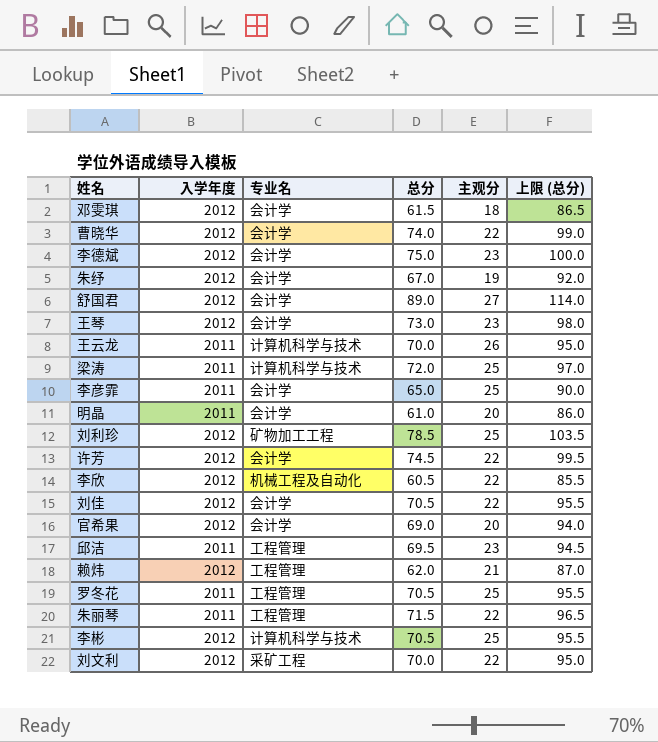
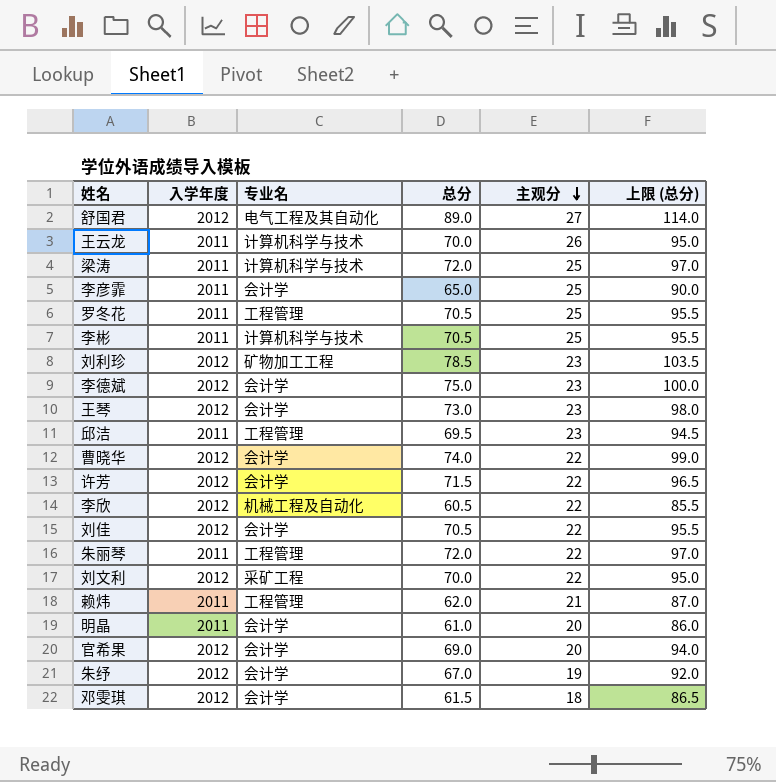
row order: none -> 主观分 descending
舒国君 | 专业名: 会计学 -> 电气工程及其自动化
李彬 | 入学年度: 2012 -> 2011
刘利珍 | 主观分: 25 -> 23
许芳 | 总分: 74.5 -> 71.5
许芳 | 上限 (总分): 99.5 -> 96.5
朱丽琴 | 总分: 71.5 -> 72.0
朱丽琴 | 上限 (总分): 96.5 -> 97.0
赖炜 | 入学年度: 2012 -> 2011

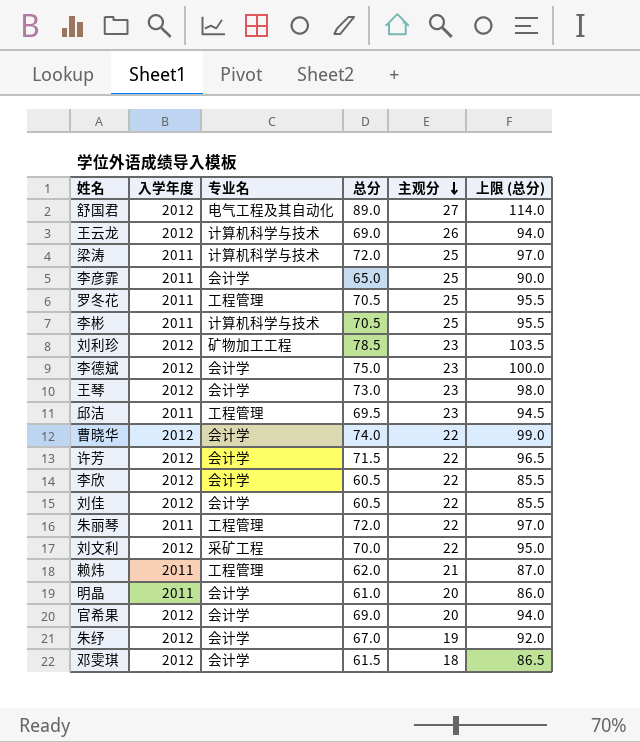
王云龙 | 入学年度: 2011 -> 2012
王云龙 | 总分: 70.0 -> 69.0
王云龙 | 上限 (总分): 95.0 -> 94.0
李欣 | 专业名: 机械工程及自动化 -> 会计学
刘佳 | 总分: 70.5 -> 60.5
刘佳 | 上限 (总分): 95.5 -> 85.5

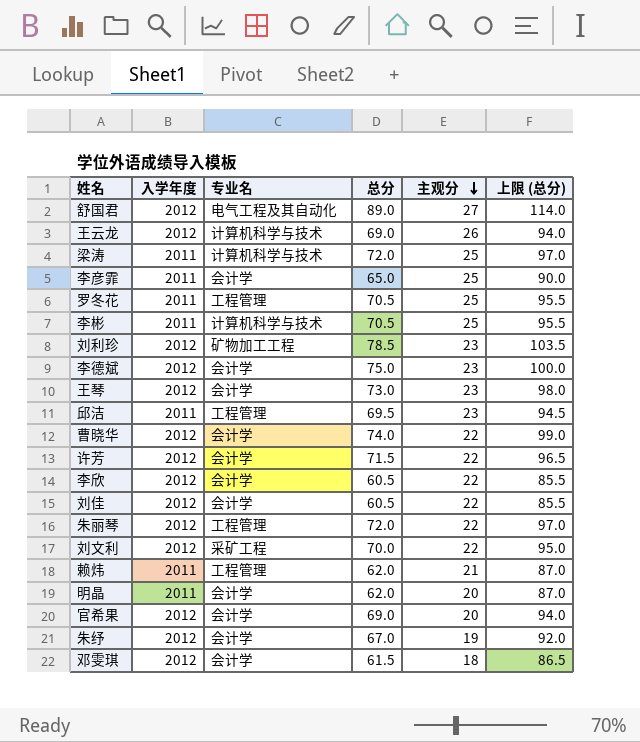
朱丽琴 | 入学年度: 2011 -> 2012
明晶 | 总分: 61.0 -> 62.0
明晶 | 上限 (总分): 86.0 -> 87.0

